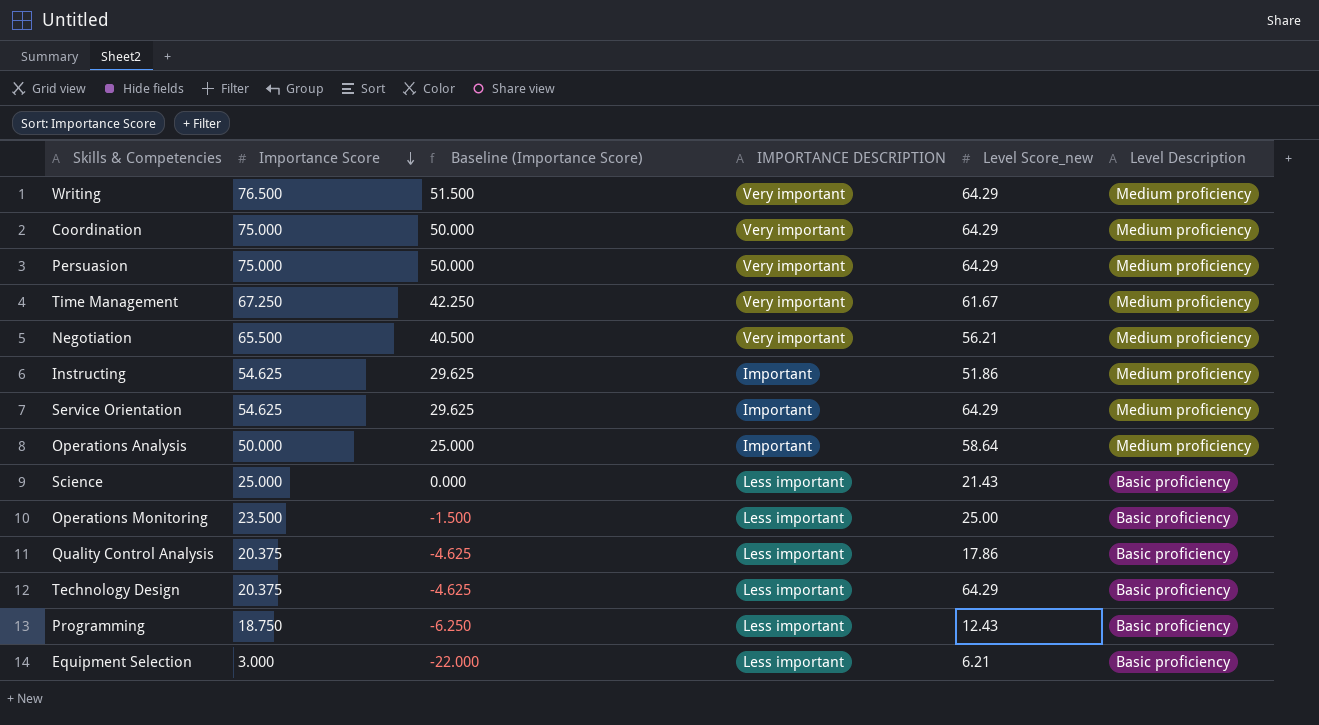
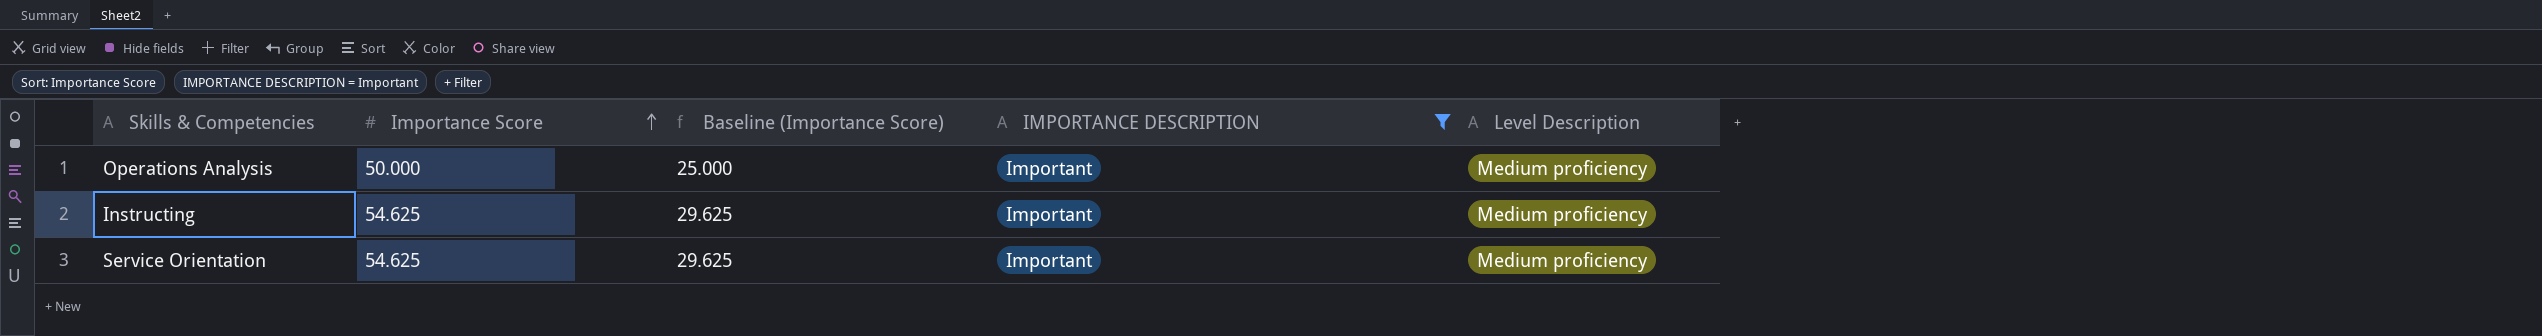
filter: none -> IMPORTANCE DESCRIPTION = Important
row order: Importance Score descending -> Importance Score ascending
column Level Score_new | position: 5 -> none

